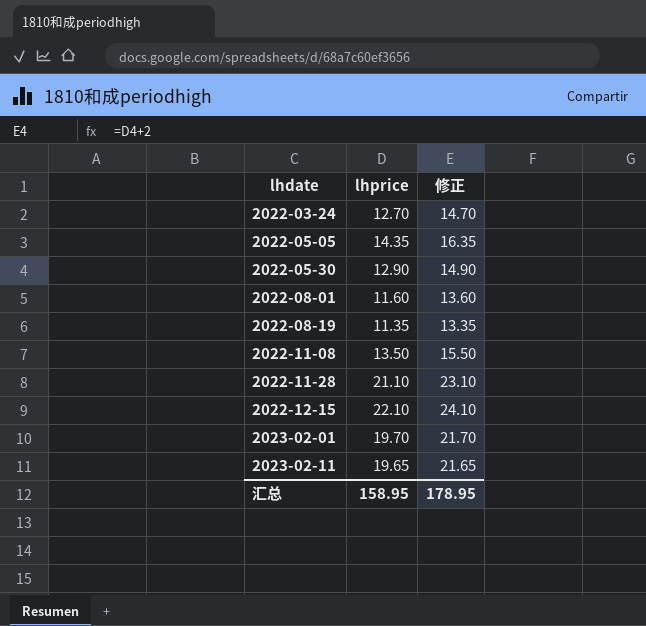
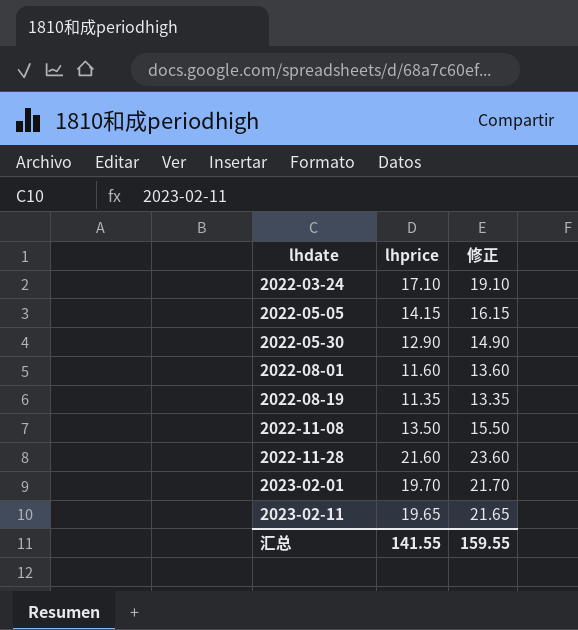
row 2022-12-15: 22.10 | 24.10 -> none
2022-03-24 | lhprice: 12.70 -> 17.10
2022-03-24 | 修正: 14.70 -> 19.10
2022-05-05 | lhprice: 14.35 -> 14.15
2022-05-05 | 修正: 16.35 -> 16.15
2022-11-28 | lhprice: 21.10 -> 21.60
2022-11-28 | 修正: 23.10 -> 23.60
汇总 | lhprice: 158.95 -> 141.55
汇总 | 修正: 178.95 -> 159.55

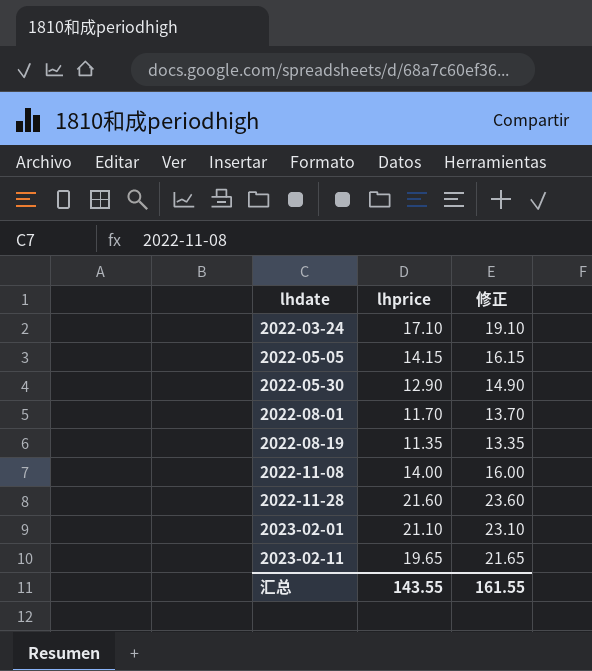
2022-08-01 | lhprice: 11.60 -> 11.70
2022-08-01 | 修正: 13.60 -> 13.70
2022-11-08 | lhprice: 13.50 -> 14.00
2022-11-08 | 修正: 15.50 -> 16.00
2023-02-01 | lhprice: 19.70 -> 21.10
2023-02-01 | 修正: 21.70 -> 23.10
汇总 | lhprice: 141.55 -> 143.55
汇总 | 修正: 159.55 -> 161.55

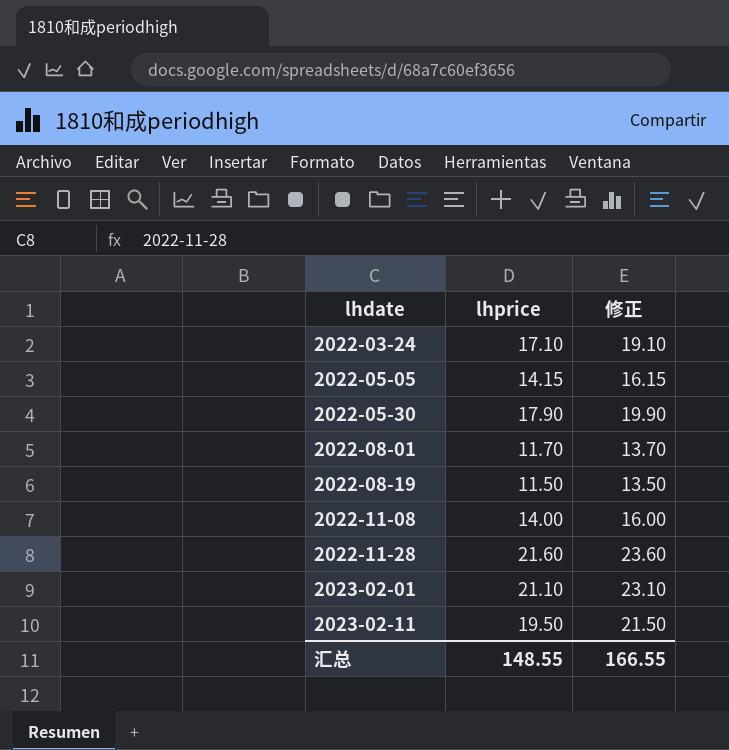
2022-05-30 | lhprice: 12.90 -> 17.90
2022-05-30 | 修正: 14.90 -> 19.90
2022-08-19 | lhprice: 11.35 -> 11.50
2022-08-19 | 修正: 13.35 -> 13.50
2023-02-11 | lhprice: 19.65 -> 19.50
2023-02-11 | 修正: 21.65 -> 21.50
汇总 | lhprice: 143.55 -> 148.55
汇总 | 修正: 161.55 -> 166.55

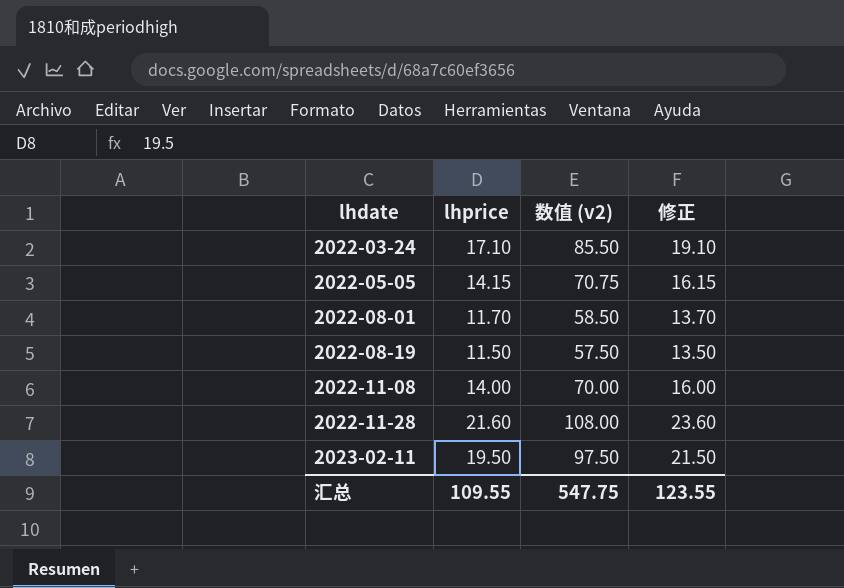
column 数值 (v2) | formula: none -> [lhprice] * 5
row 2022-05-30: 17.90 | 19.90 -> none
row 2023-02-01: 21.10 | 23.10 -> none
汇总 | lhprice: 148.55 -> 109.55
汇总 | 修正: 166.55 -> 123.55

